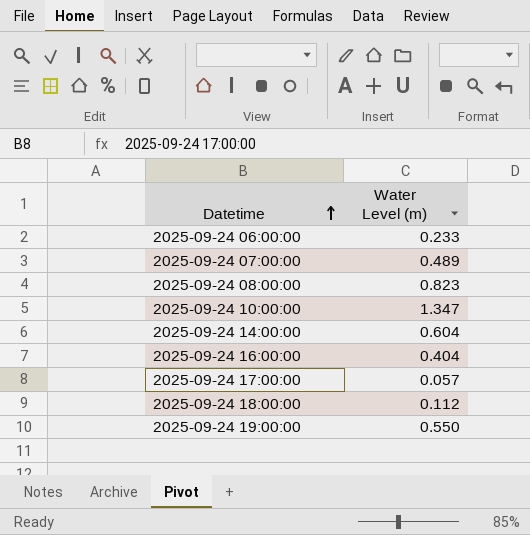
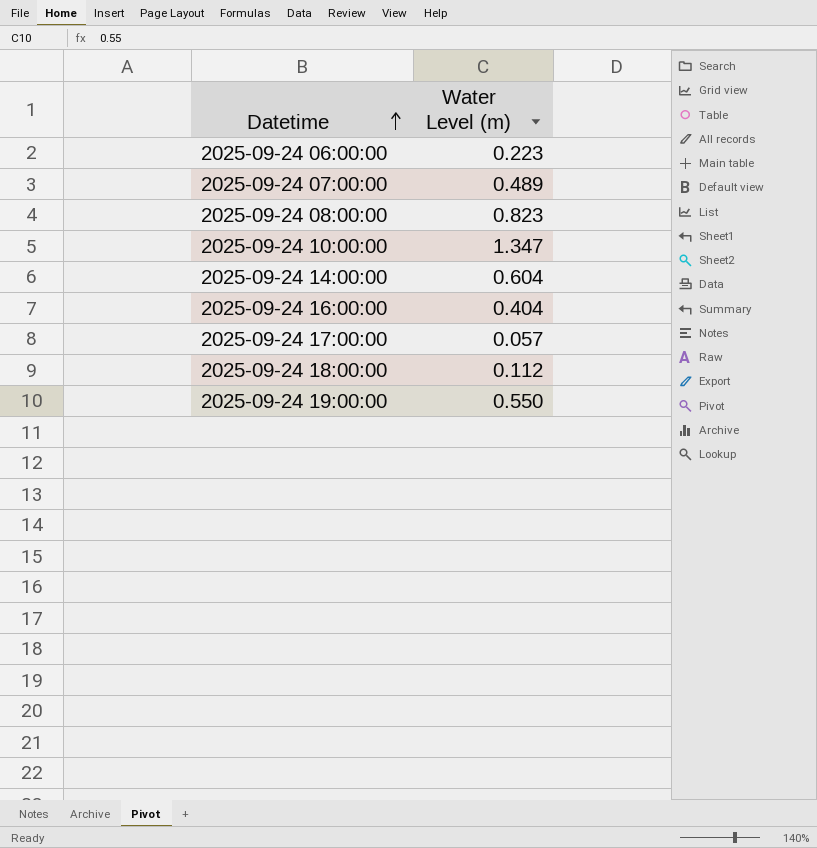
2025-09-24 06:00:00 | Water Level (m): 0.233 -> 0.223

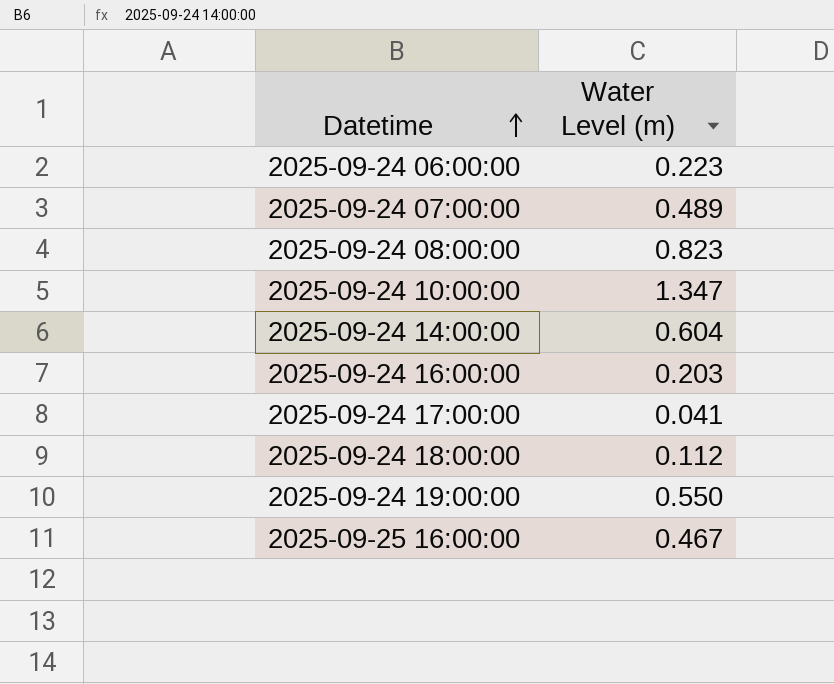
2025-09-24 16:00:00 | Water Level (m): 0.404 -> 0.203
2025-09-24 17:00:00 | Water Level (m): 0.057 -> 0.041
row 2025-09-25 16:00:00: none -> 0.467

